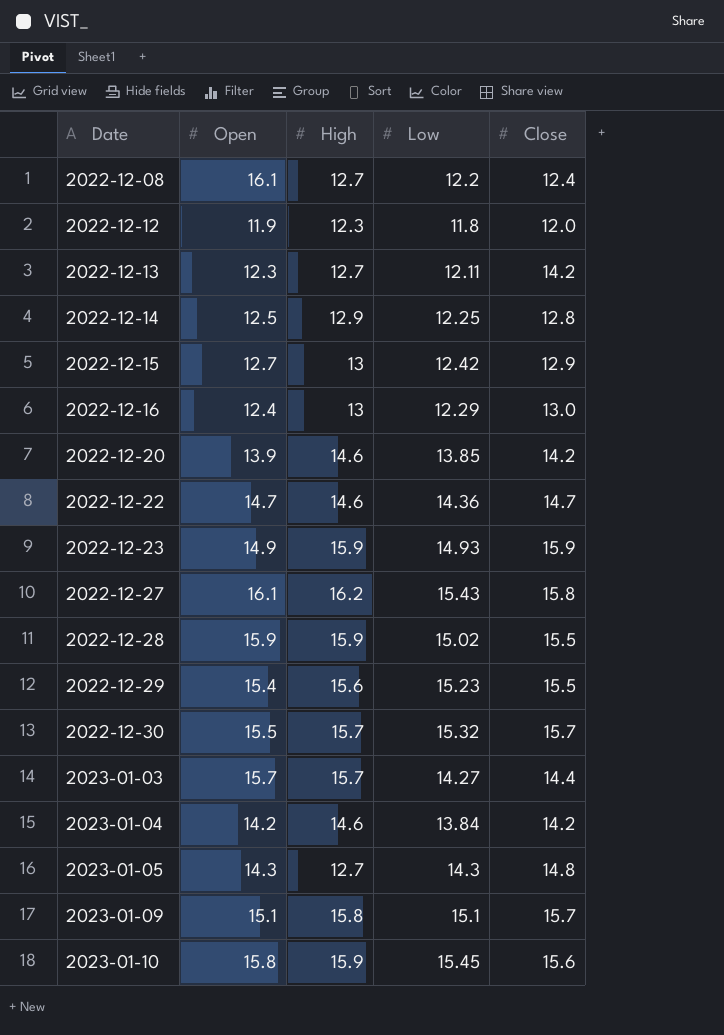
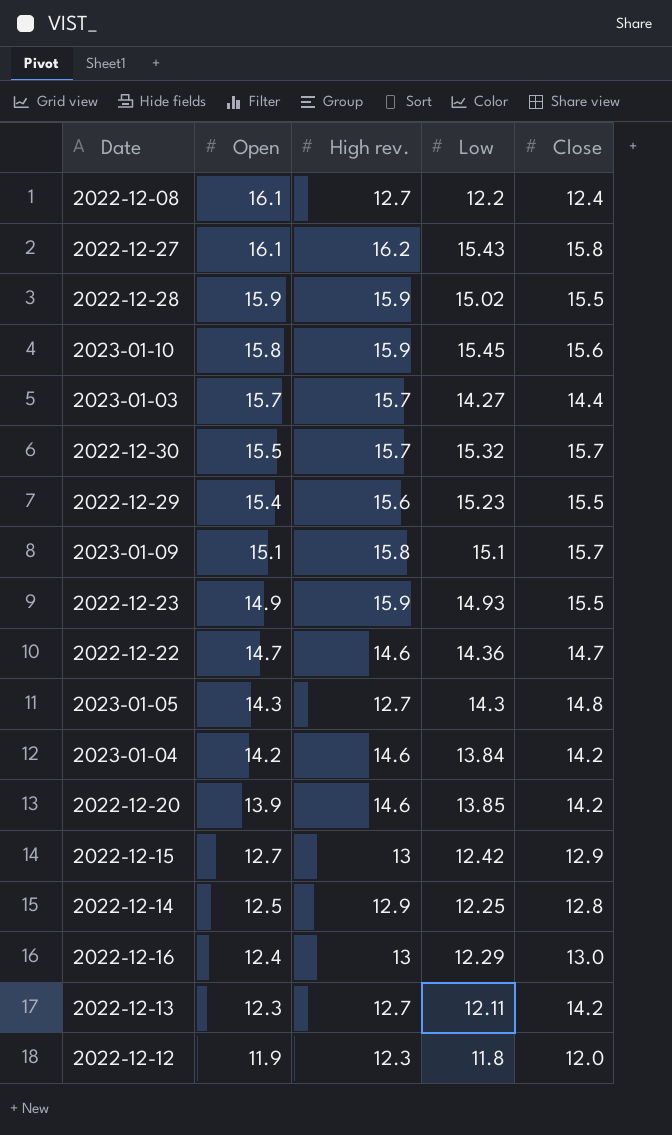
row order: Date ascending -> Open descending
column name: High -> High rev.
2022-12-23 | Close: 15.9 -> 15.5

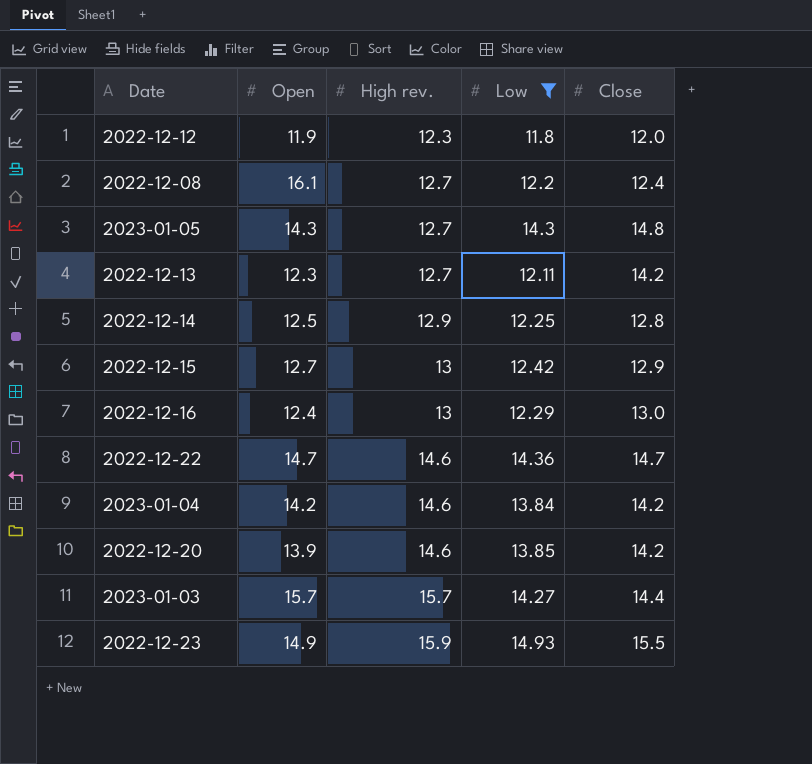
filter: none -> Low <= 14.93
row order: Open descending -> High rev. ascending

